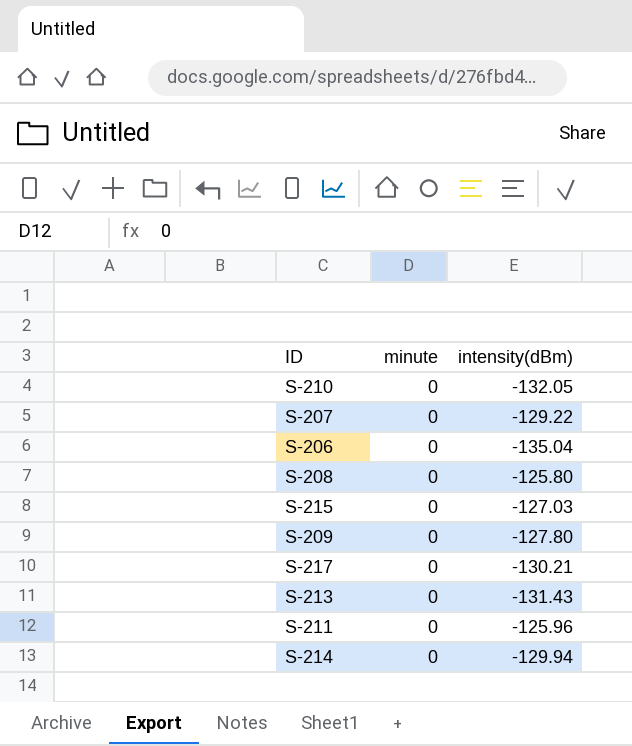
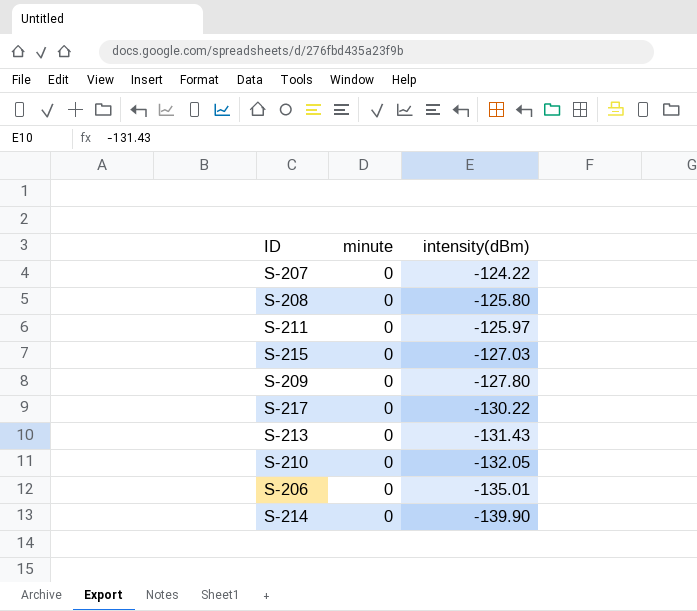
row order: none -> intensity(dBm) descending
S-207 | intensity(dBm): -129.22 -> -124.22
S-211 | intensity(dBm): -125.96 -> -125.97
S-217 | intensity(dBm): -130.21 -> -130.22
S-206 | intensity(dBm): -135.04 -> -135.01
S-214 | intensity(dBm): -129.94 -> -139.90

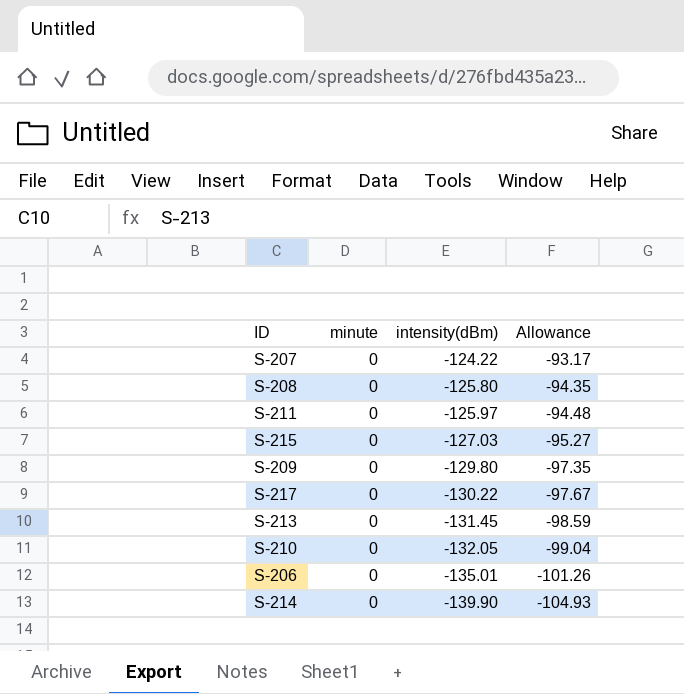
column Allowance | formula: none -> [intensity(dBm)] * 0.75
S-209 | intensity(dBm): -127.80 -> -129.80
S-213 | intensity(dBm): -131.43 -> -131.45

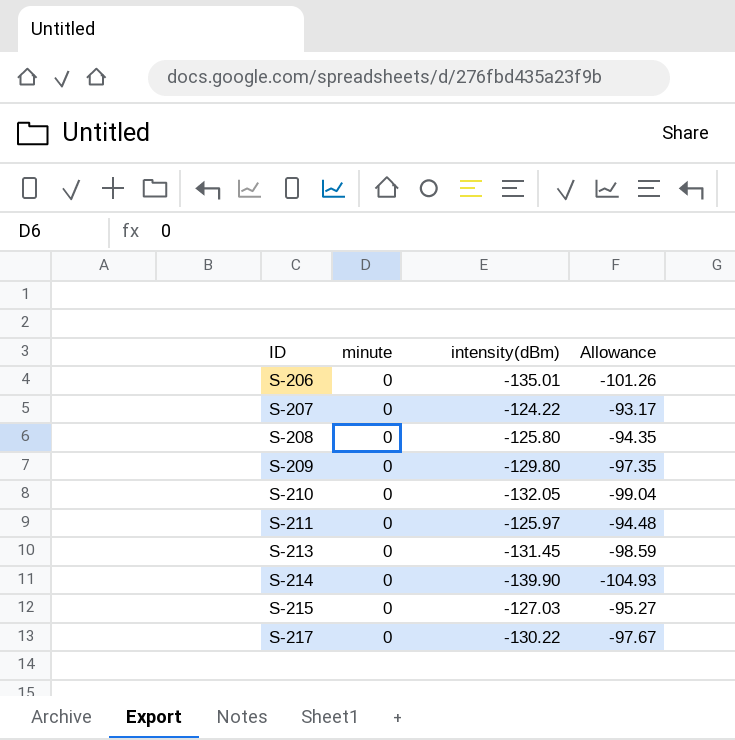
row order: intensity(dBm) descending -> ID ascending

